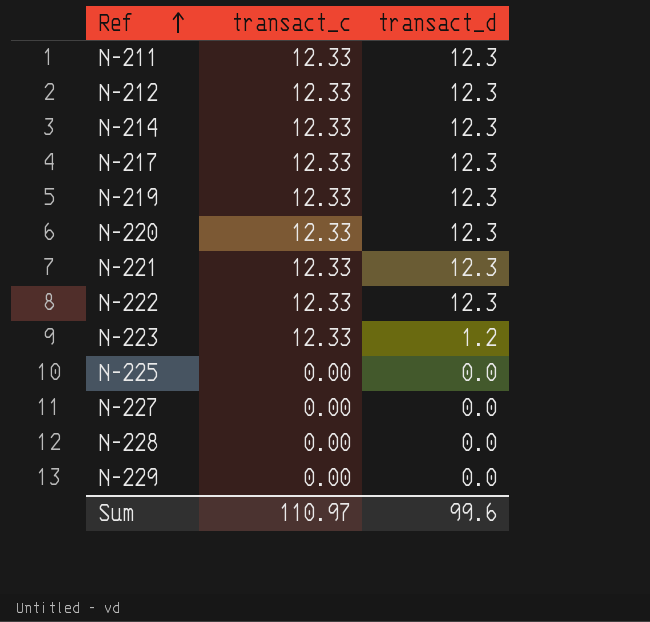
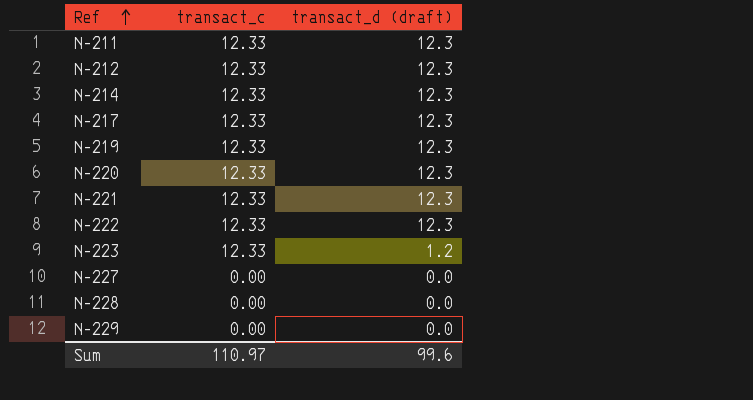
column name: transact_d -> transact_d (draft)
row N-225: 0.00 | 0.0 -> none

